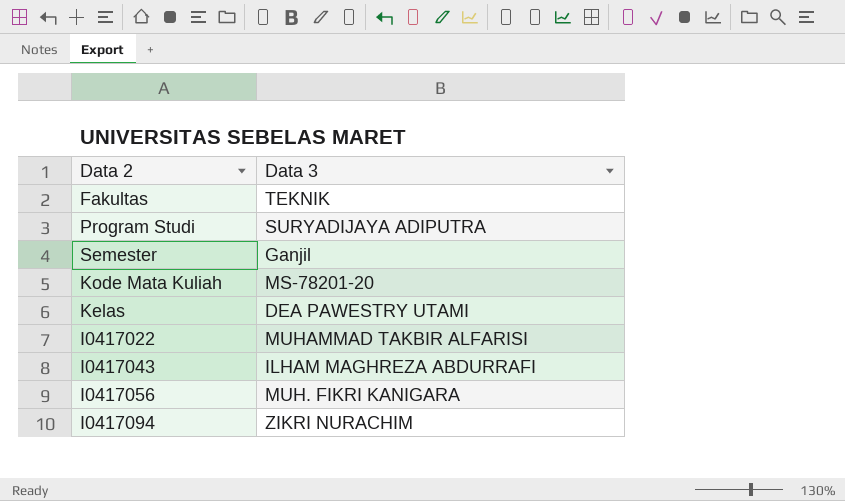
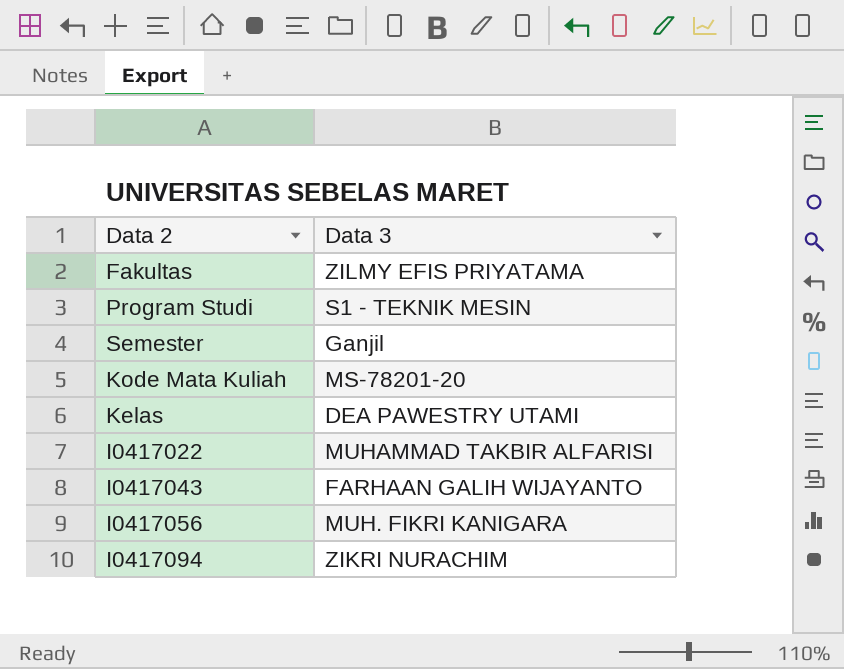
Fakultas | Data 3: TEKNIK -> ZILMY EFIS PRIYATAMA
Program Studi | Data 3: SURYADIJAYA ADIPUTRA -> S1 - TEKNIK MESIN
I0417043 | Data 3: ILHAM MAGHREZA ABDURRAFI -> FARHAAN GALIH WIJAYANTO

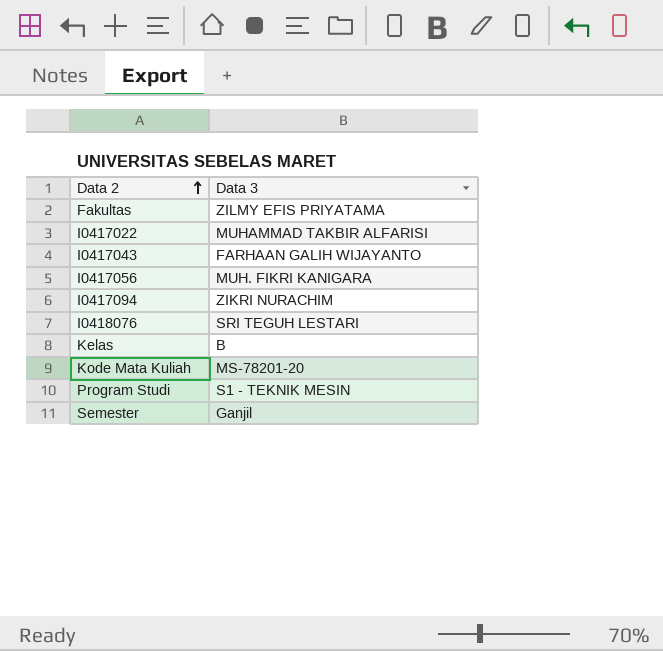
row order: none -> Data 2 ascending
row I0418076: none -> SRI TEGUH LESTARI
Kelas | Data 3: DEA PAWESTRY UTAMI -> B

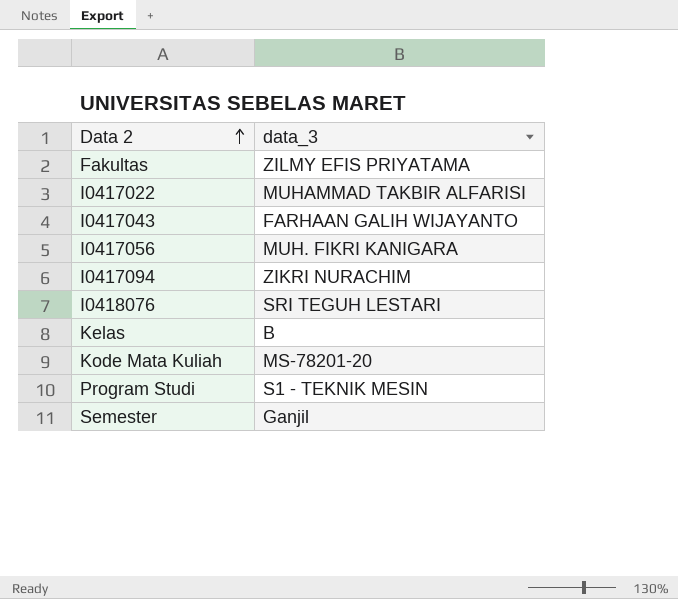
column name: Data 3 -> data_3

